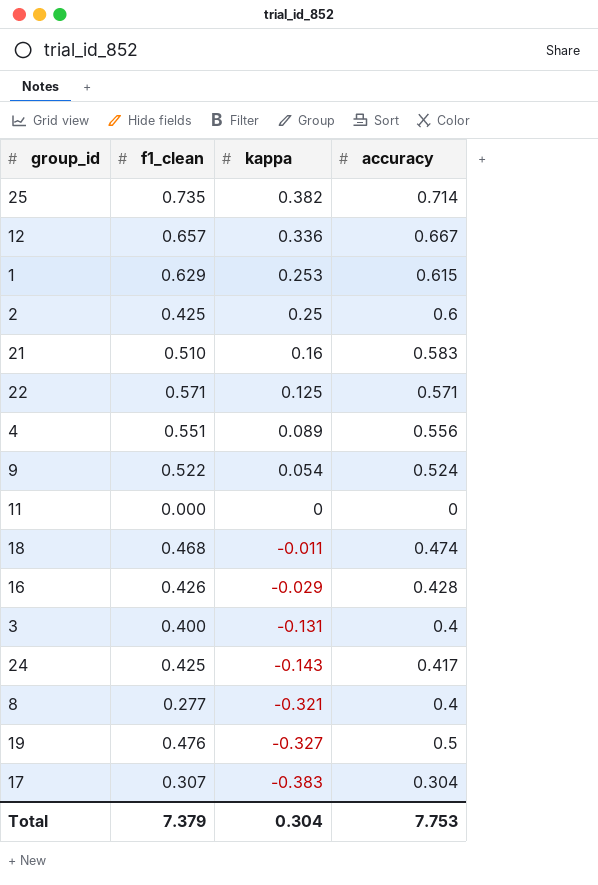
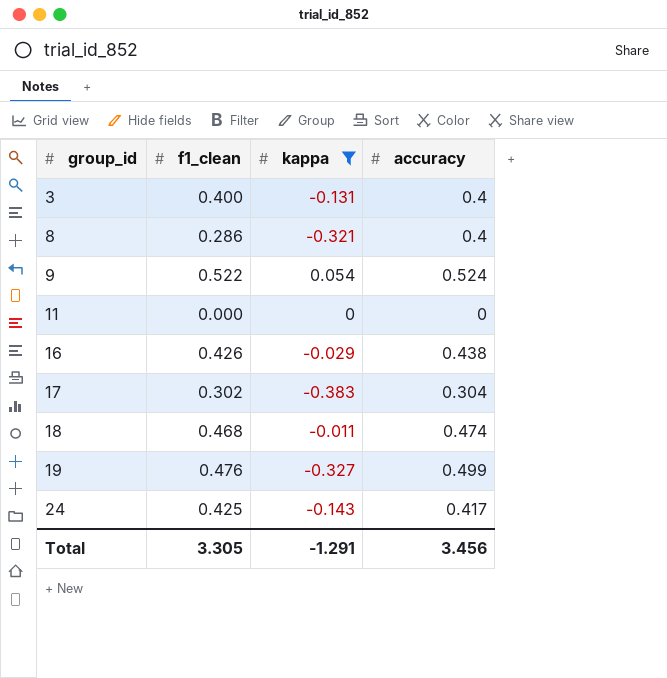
filter: none -> kappa <= 0.054
row order: kappa descending -> group_id ascending
8 | f1_clean: 0.277 -> 0.286
16 | accuracy: 0.428 -> 0.438
17 | f1_clean: 0.307 -> 0.302
19 | accuracy: 0.5 -> 0.499
Total | f1_clean: 7.379 -> 3.305
Total | kappa: 0.304 -> -1.291
Total | accuracy: 7.753 -> 3.456

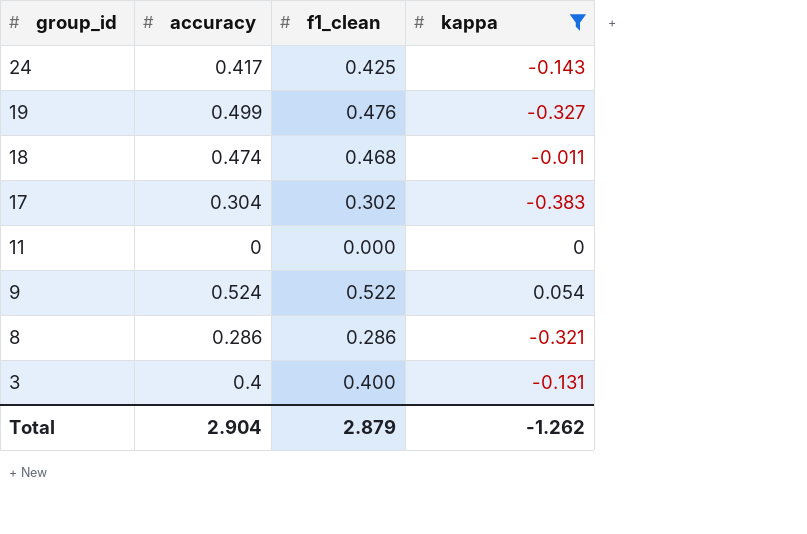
row order: group_id ascending -> group_id descending
column accuracy | position: 4 -> 2
row 16: 0.426 | -0.029 | 0.438 -> none
8 | accuracy: 0.4 -> 0.286
Total | accuracy: 3.456 -> 2.904
Total | f1_clean: 3.305 -> 2.879
Total | kappa: -1.291 -> -1.262

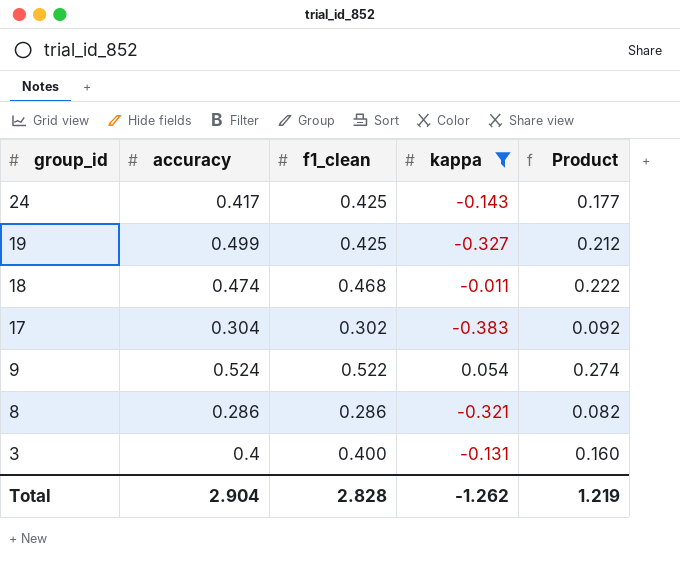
column Product | formula: none -> [accuracy] * [f1_clean]
row 11: 0 | 0.000 | 0 -> none
19 | f1_clean: 0.476 -> 0.425
Total | f1_clean: 2.879 -> 2.828

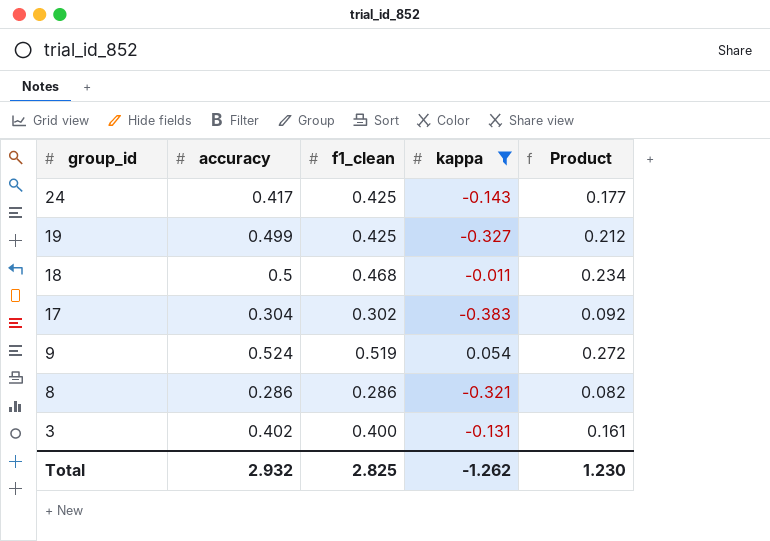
18 | accuracy: 0.474 -> 0.5
18 | Product: 0.222 -> 0.234
9 | f1_clean: 0.522 -> 0.519
9 | Product: 0.274 -> 0.272
3 | accuracy: 0.4 -> 0.402
3 | Product: 0.160 -> 0.161
Total | accuracy: 2.904 -> 2.932
Total | f1_clean: 2.828 -> 2.825
Total | Product: 1.219 -> 1.230

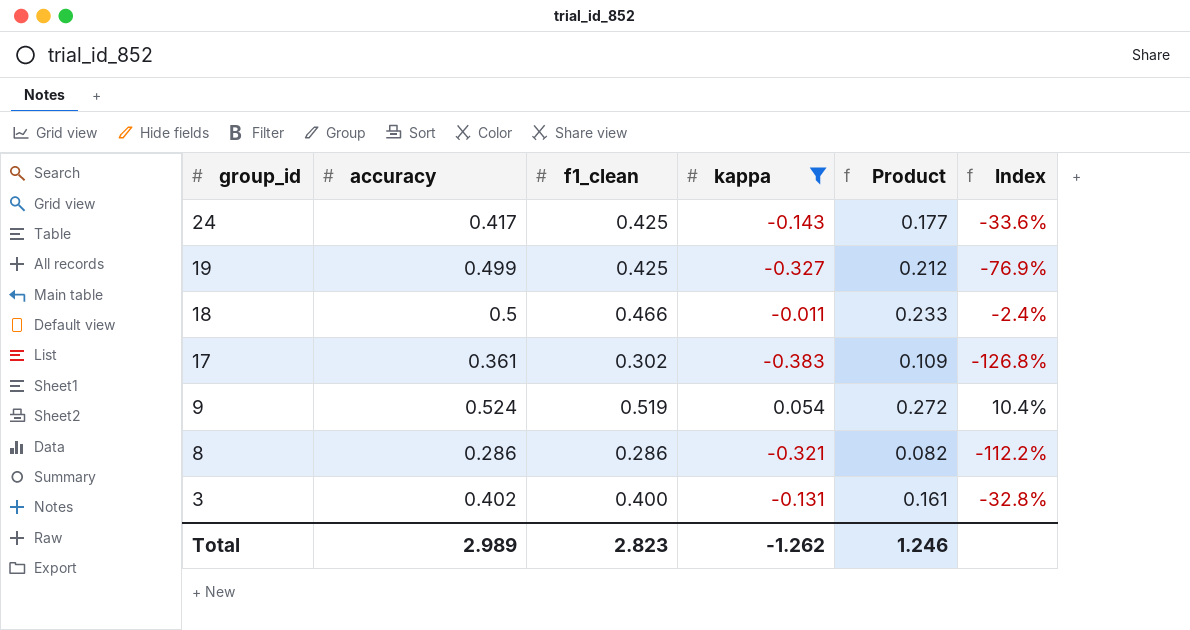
column Index | formula: none -> [kappa] / [f1_clean]
18 | f1_clean: 0.468 -> 0.466
18 | Product: 0.234 -> 0.233
17 | accuracy: 0.304 -> 0.361
17 | Product: 0.092 -> 0.109
Total | accuracy: 2.932 -> 2.989
Total | f1_clean: 2.825 -> 2.823
Total | Product: 1.230 -> 1.246

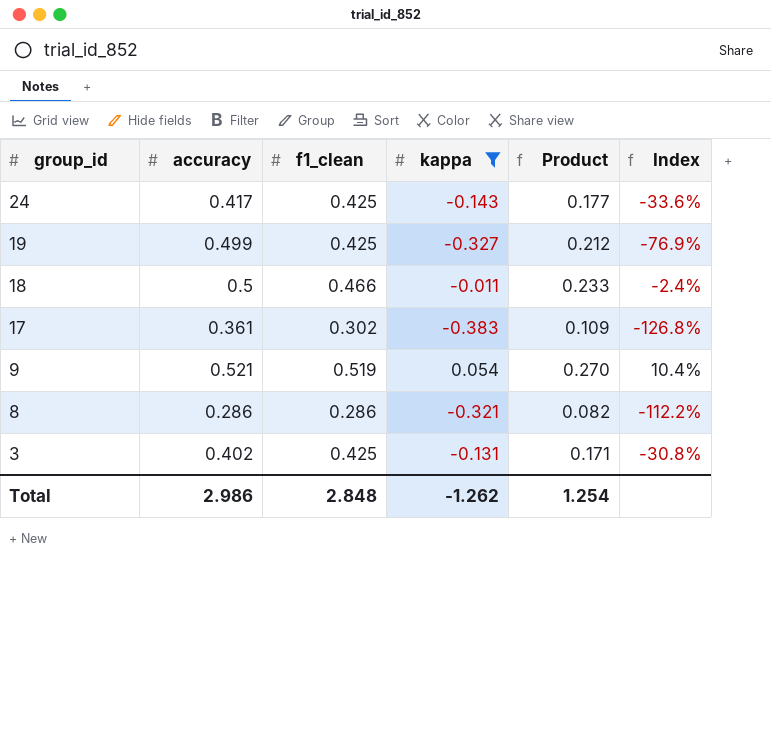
9 | accuracy: 0.524 -> 0.521
9 | Product: 0.272 -> 0.270
3 | f1_clean: 0.400 -> 0.425
3 | Product: 0.161 -> 0.171
3 | Index: -32.8% -> -30.8%
Total | accuracy: 2.989 -> 2.986
Total | f1_clean: 2.823 -> 2.848
Total | Product: 1.246 -> 1.254

